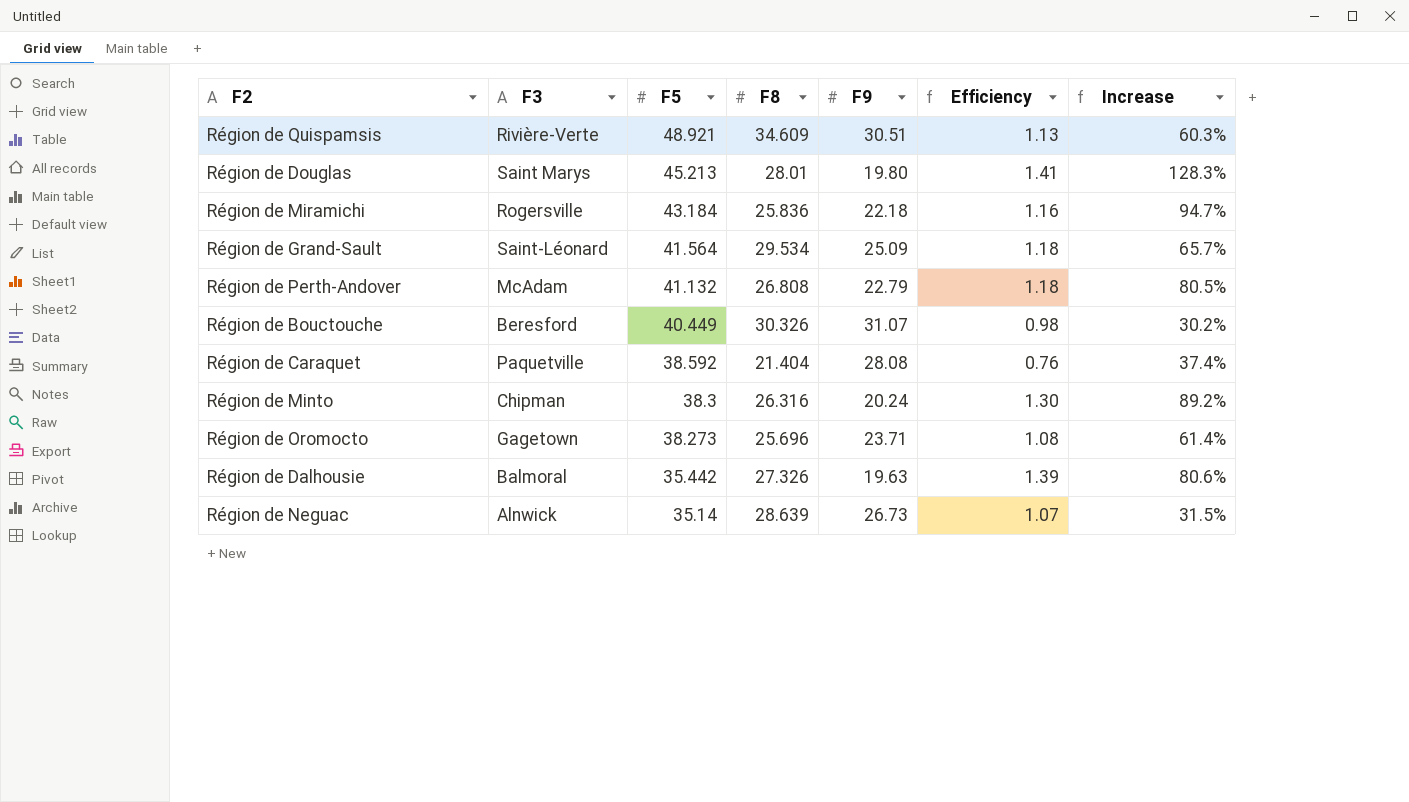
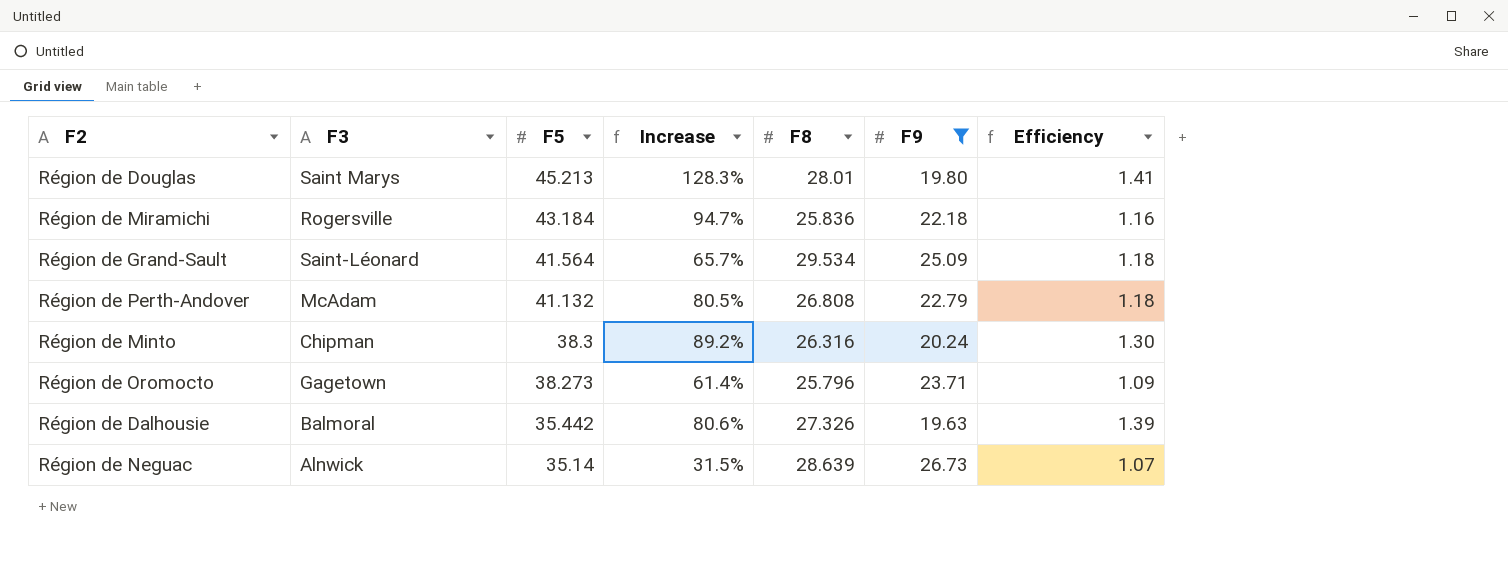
filter: none -> F9 <= 26.73
column Increase | position: 7 -> 4
Région de Oromocto | F8: 25.696 -> 25.796
Région de Oromocto | Efficiency: 1.08 -> 1.09

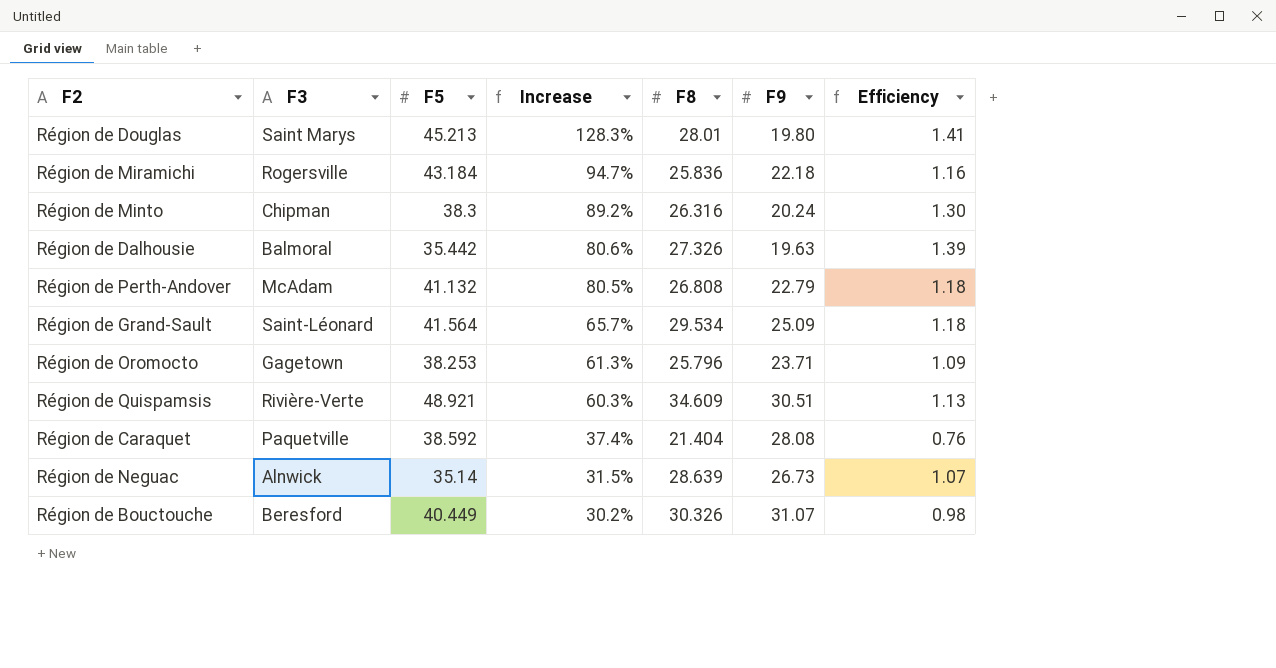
filter: F9 <= 26.73 -> none
row order: F5 descending -> Increase descending
Région de Oromocto | F5: 38.273 -> 38.253
Région de Oromocto | Increase: 61.4% -> 61.3%

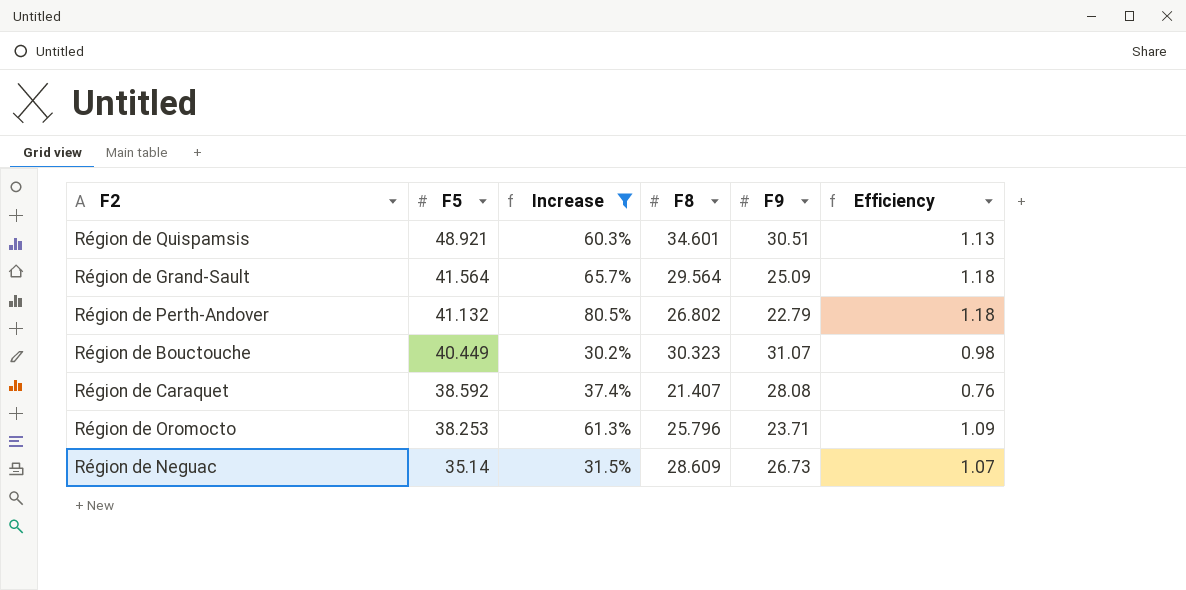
filter: none -> Increase <= 80.5%
row order: Increase descending -> F5 descending
column F3 | position: 2 -> none
Région de Quispamsis | F8: 34.609 -> 34.601
Région de Grand-Sault | F8: 29.534 -> 29.564
Région de Perth-Andover | F8: 26.808 -> 26.802
Région de Bouctouche | F8: 30.326 -> 30.323
Région de Caraquet | F8: 21.404 -> 21.407
Région de Neguac | F8: 28.639 -> 28.609

